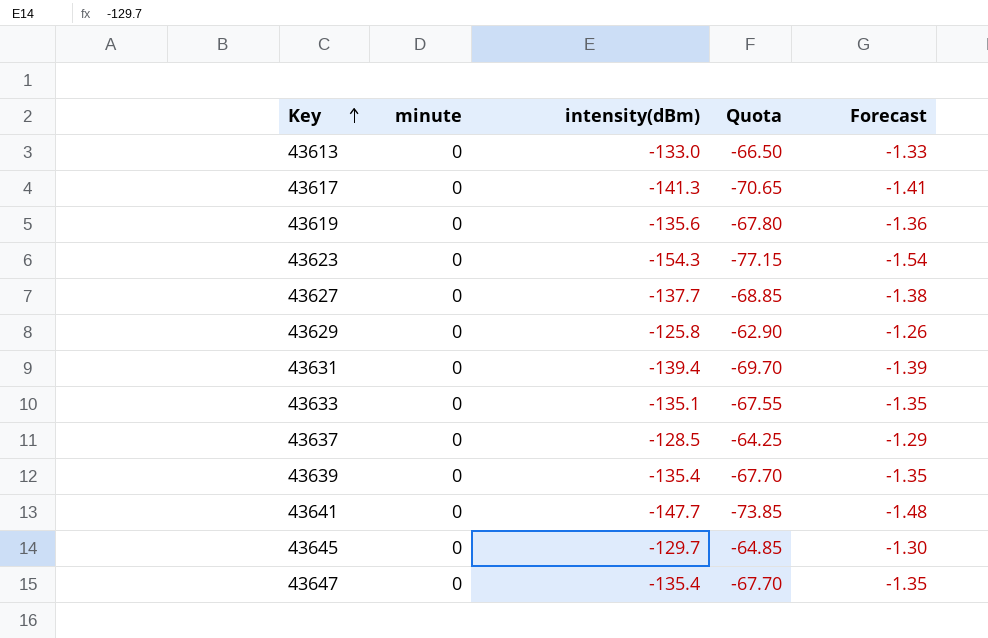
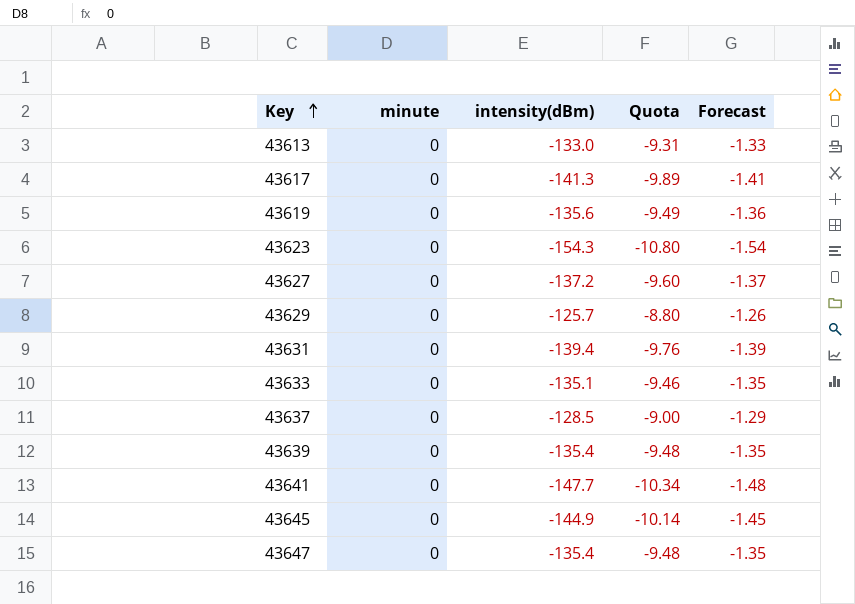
column Quota | formula: [intensity(dBm)] * 0.5 -> [intensity(dBm)] * 0.07
43627 | intensity(dBm): -137.7 -> -137.2
43627 | Forecast: -1.38 -> -1.37
43629 | intensity(dBm): -125.8 -> -125.7
43645 | intensity(dBm): -129.7 -> -144.9
43645 | Forecast: -1.30 -> -1.45

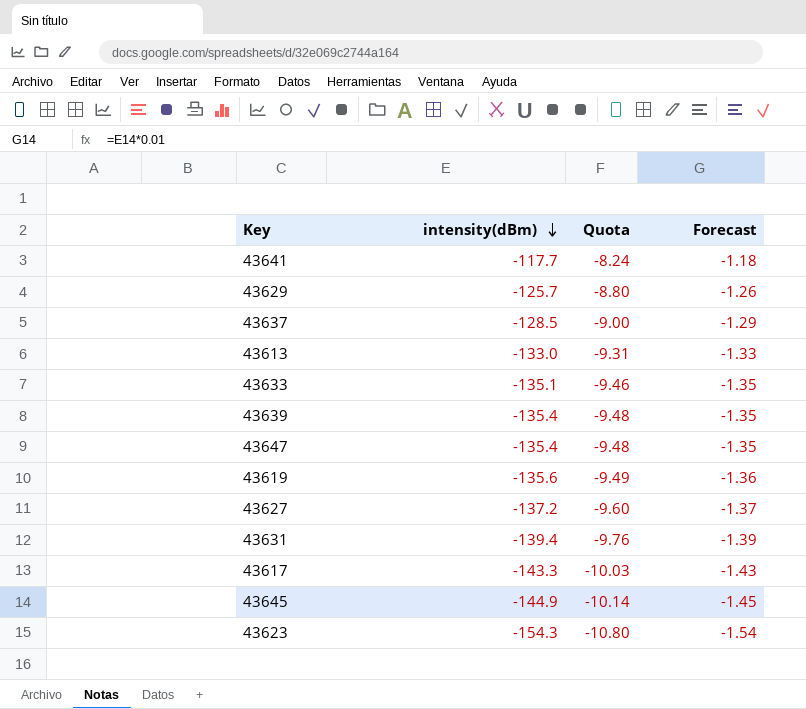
row order: Key ascending -> intensity(dBm) descending
column minute | position: 2 -> none
43641 | intensity(dBm): -147.7 -> -117.7
43641 | Quota: -10.34 -> -8.24
43641 | Forecast: -1.48 -> -1.18
43617 | intensity(dBm): -141.3 -> -143.3
43617 | Quota: -9.89 -> -10.03
43617 | Forecast: -1.41 -> -1.43

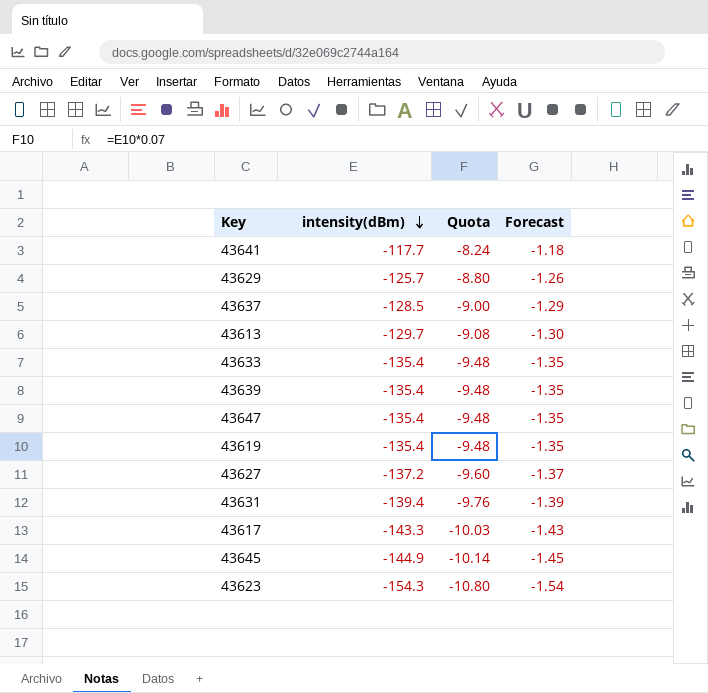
43613 | intensity(dBm): -133.0 -> -129.7
43613 | Quota: -9.31 -> -9.08
43613 | Forecast: -1.33 -> -1.30
43633 | intensity(dBm): -135.1 -> -135.4
43633 | Quota: -9.46 -> -9.48
43619 | intensity(dBm): -135.6 -> -135.4
43619 | Quota: -9.49 -> -9.48
43619 | Forecast: -1.36 -> -1.35

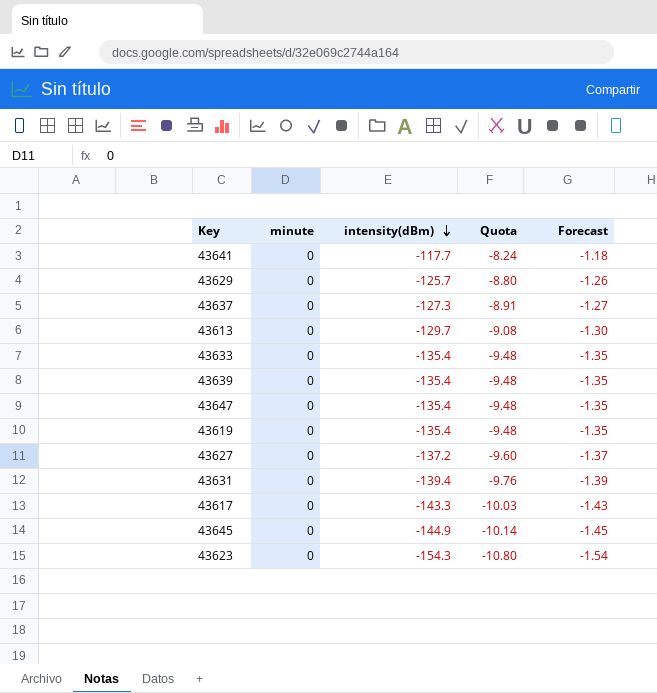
column minute | position: none -> 2
43637 | intensity(dBm): -128.5 -> -127.3
43637 | Quota: -9.00 -> -8.91
43637 | Forecast: -1.29 -> -1.27

